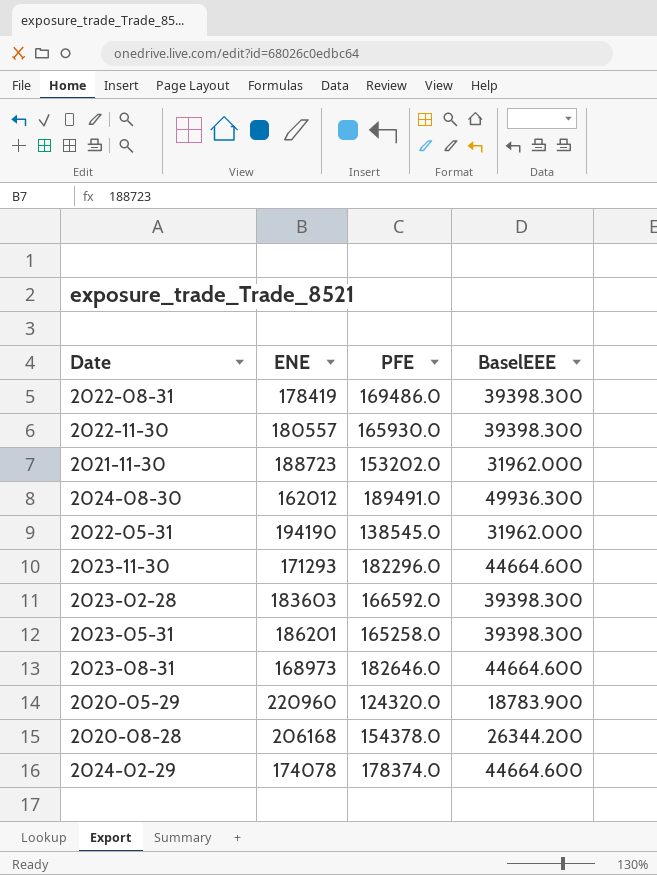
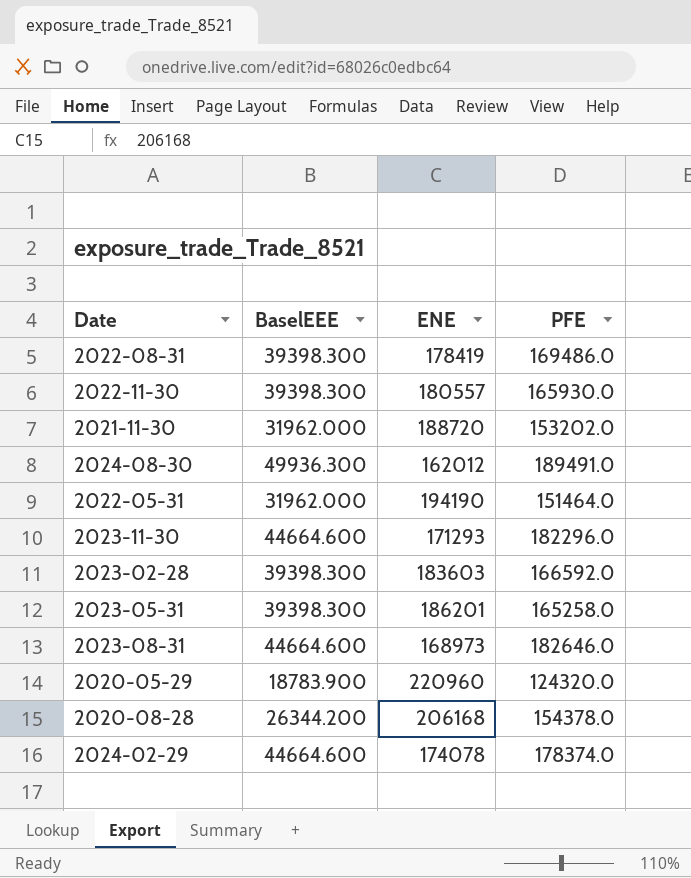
column BaselEEE | position: 4 -> 2
2021-11-30 | ENE: 188723 -> 188720
2022-05-31 | PFE: 138545.0 -> 151464.0

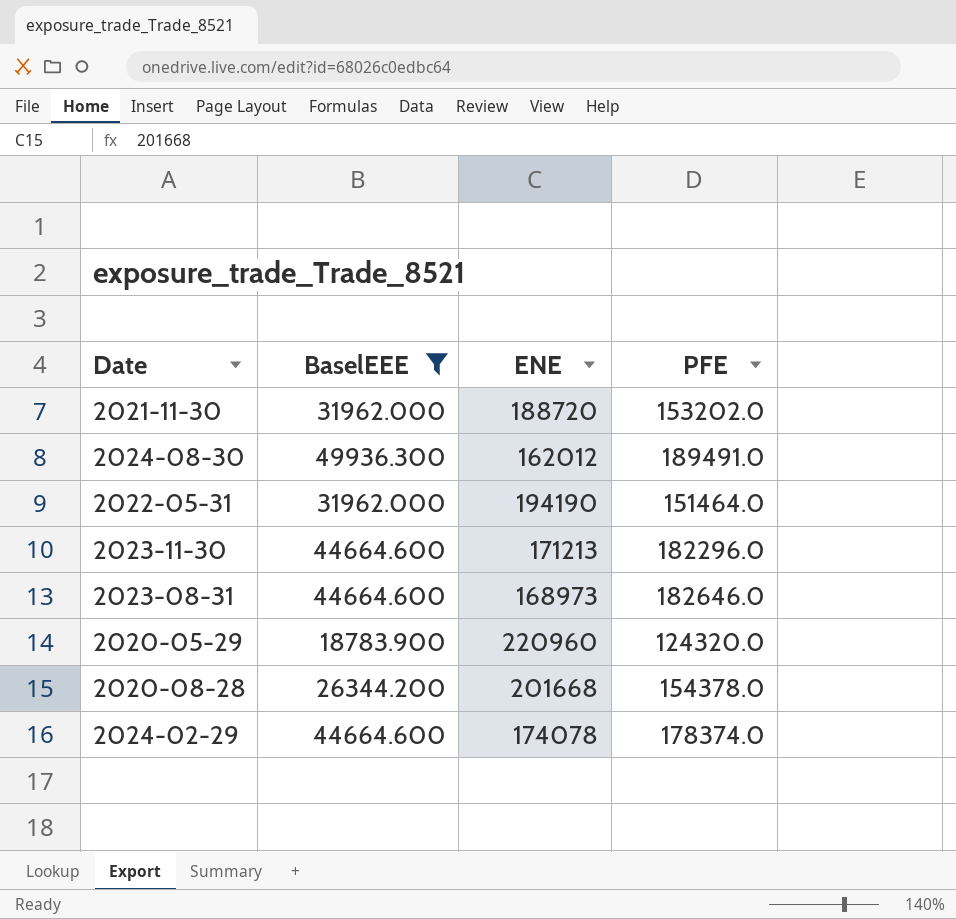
filter: none -> BaselEEE != 39398.300
2023-11-30 | ENE: 171293 -> 171213
2020-08-28 | ENE: 206168 -> 201668

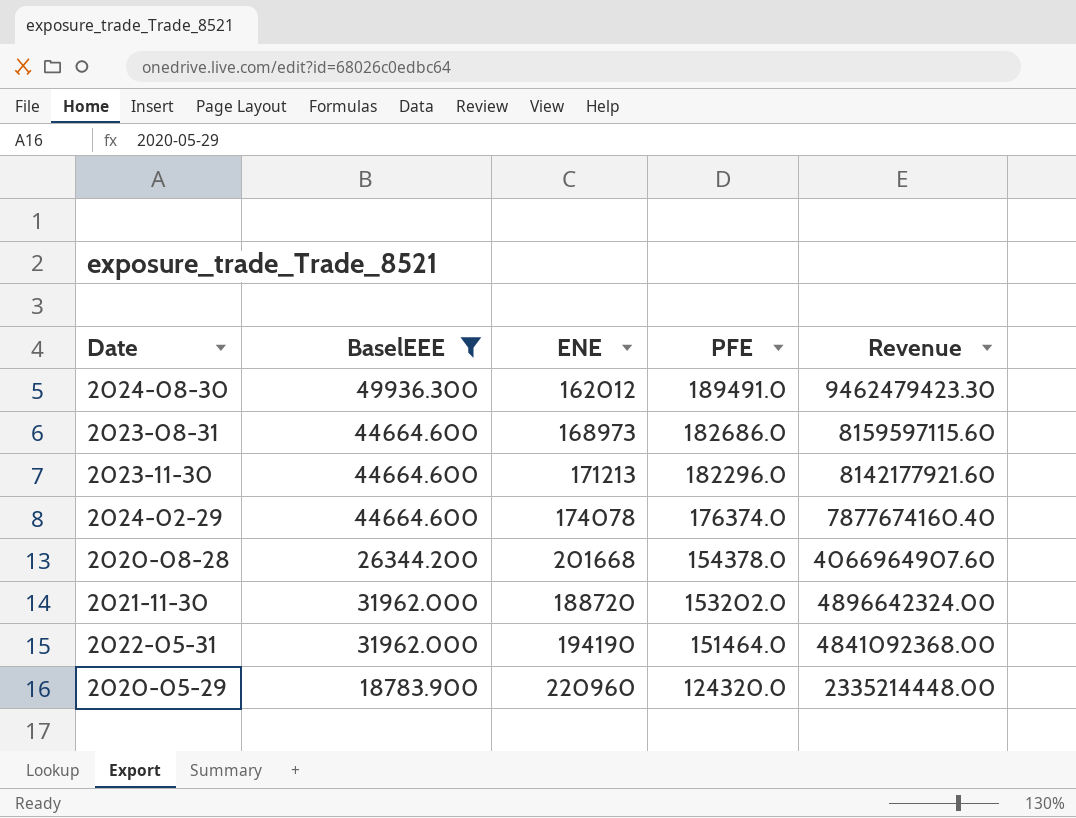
row order: none -> PFE descending
column Revenue | formula: none -> [BaselEEE] * [PFE]
2023-08-31 | PFE: 182646.0 -> 182686.0
2024-02-29 | PFE: 178374.0 -> 176374.0

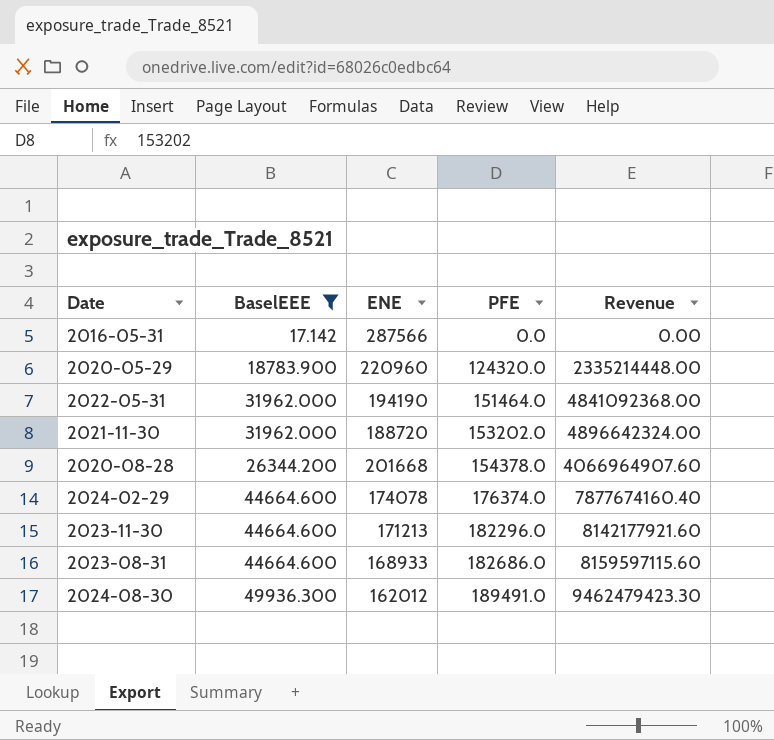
row order: PFE descending -> PFE ascending
row 2016-05-31: none -> 17.142 | 287566 | 0.0 | 0.00
2023-08-31 | ENE: 168973 -> 168933

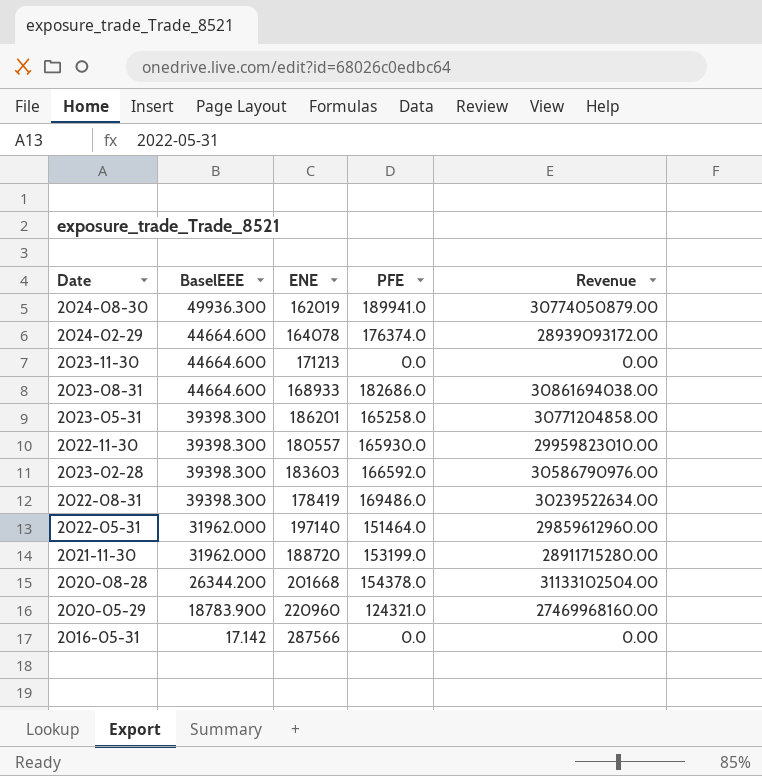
filter: BaselEEE != 39398.300 -> none
row order: PFE ascending -> BaselEEE descending
column Revenue | formula: [BaselEEE] * [PFE] -> [ENE] * [PFE]
2024-08-30 | ENE: 162012 -> 162019
2024-08-30 | PFE: 189491.0 -> 189941.0
2024-02-29 | ENE: 174078 -> 164078
2023-11-30 | PFE: 182296.0 -> 0.0
2022-05-31 | ENE: 194190 -> 197140
2021-11-30 | PFE: 153202.0 -> 153199.0
2020-05-29 | PFE: 124320.0 -> 124321.0

